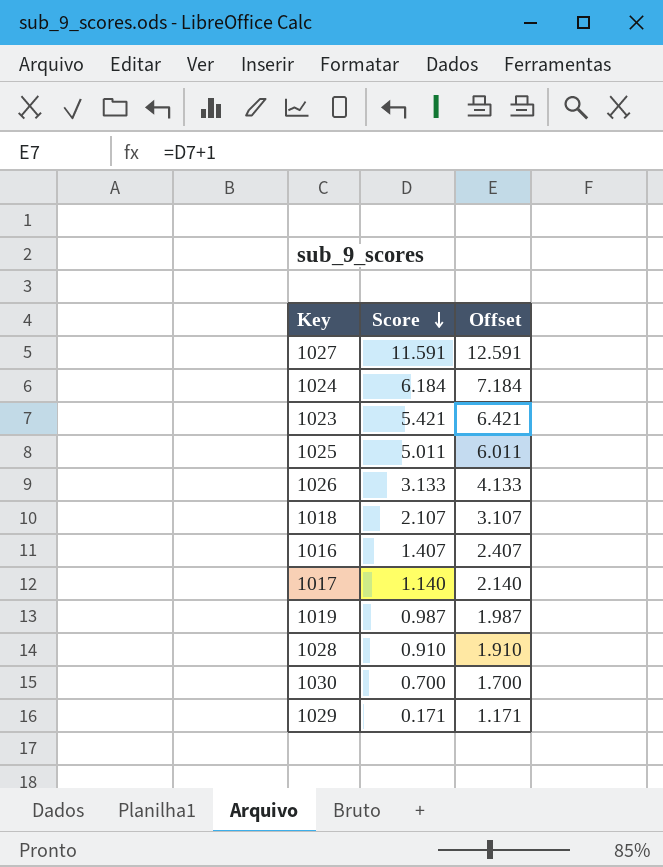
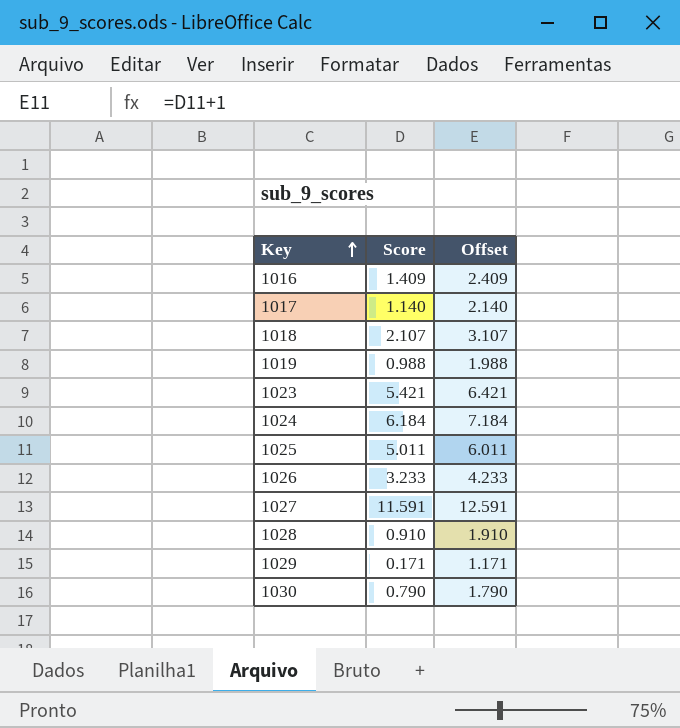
row order: Score descending -> Key ascending
1016 | Score: 1.407 -> 1.409
1016 | Offset: 2.407 -> 2.409
1019 | Score: 0.987 -> 0.988
1019 | Offset: 1.987 -> 1.988
1026 | Score: 3.133 -> 3.233
1026 | Offset: 4.133 -> 4.233
1030 | Score: 0.700 -> 0.790
1030 | Offset: 1.700 -> 1.790

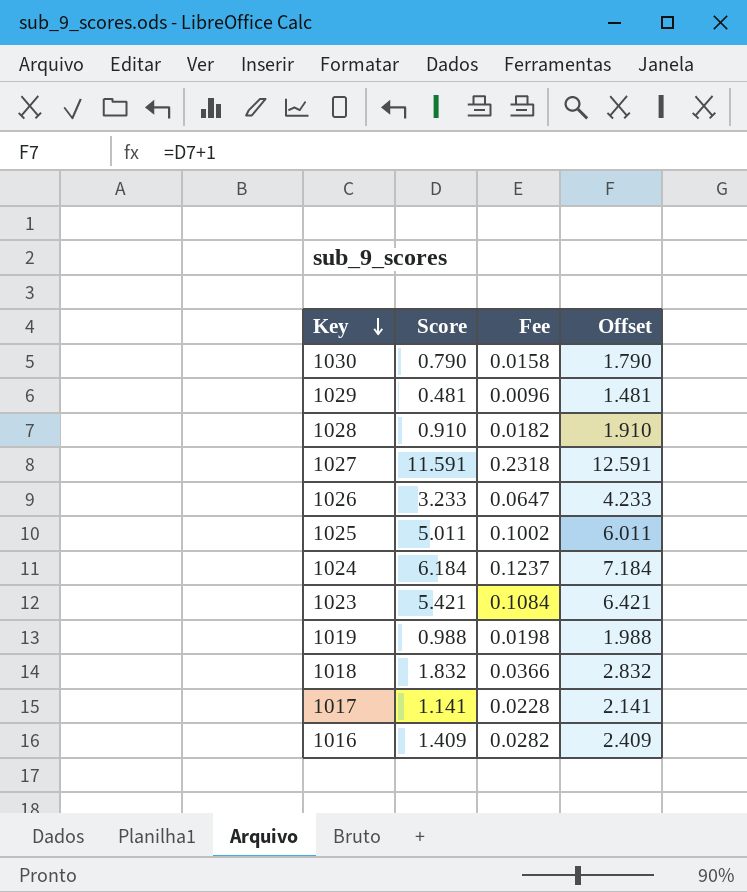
row order: Key ascending -> Key descending
column Fee | formula: none -> [Score] * 0.02
1029 | Score: 0.171 -> 0.481
1029 | Offset: 1.171 -> 1.481
1018 | Score: 2.107 -> 1.832
1018 | Offset: 3.107 -> 2.832
1017 | Score: 1.140 -> 1.141
1017 | Offset: 2.140 -> 2.141

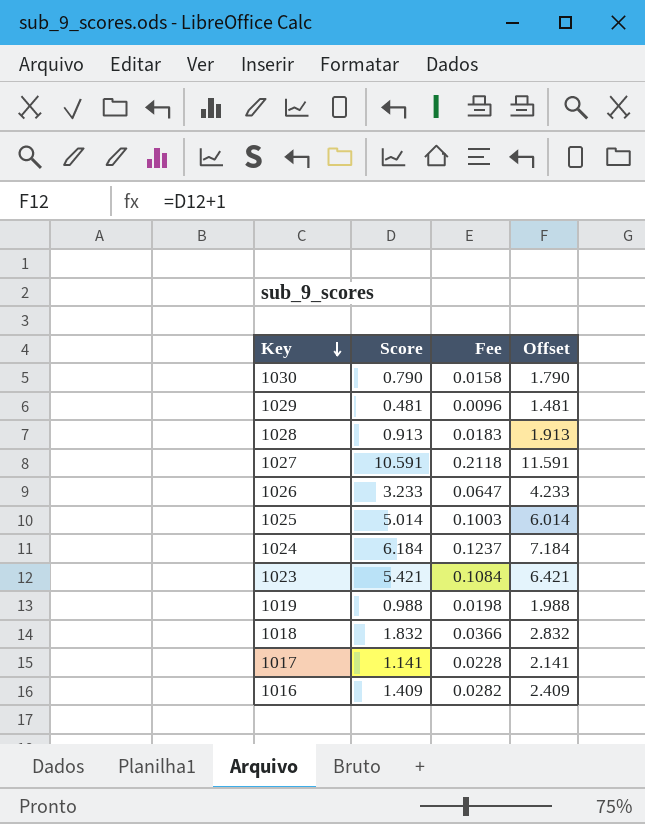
1028 | Score: 0.910 -> 0.913
1028 | Fee: 0.0182 -> 0.0183
1028 | Offset: 1.910 -> 1.913
1027 | Score: 11.591 -> 10.591
1027 | Fee: 0.2318 -> 0.2118
1027 | Offset: 12.591 -> 11.591
1025 | Score: 5.011 -> 5.014
1025 | Fee: 0.1002 -> 0.1003
1025 | Offset: 6.011 -> 6.014

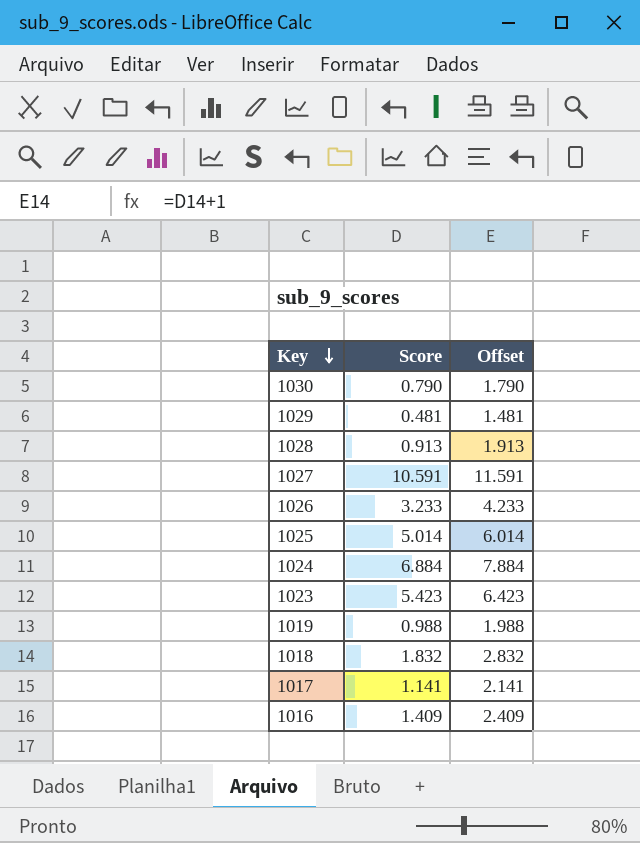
column Fee | formula: [Score] * 0.02 -> none
1024 | Score: 6.184 -> 6.884
1024 | Offset: 7.184 -> 7.884
1023 | Score: 5.421 -> 5.423
1023 | Offset: 6.421 -> 6.423

